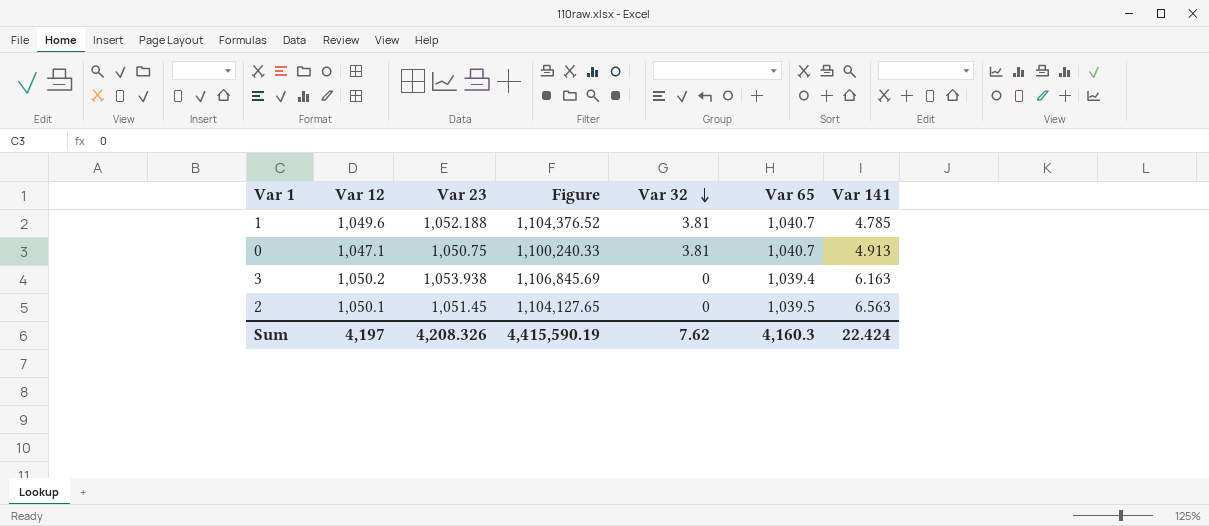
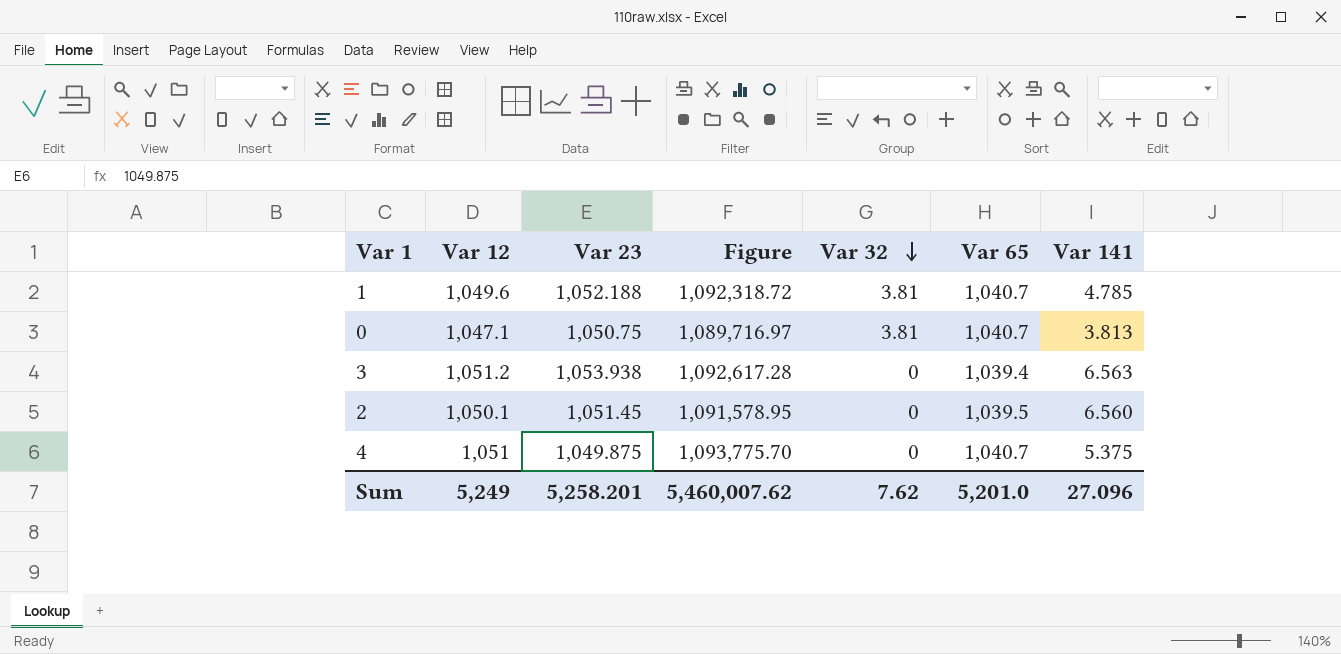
column Figure | formula: [Var 12] * [Var 23] -> [Var 12] * [Var 65]
0 | Var 141: 4.913 -> 3.813
3 | Var 12: 1,050.2 -> 1,051.2
3 | Var 141: 6.163 -> 6.563
2 | Var 141: 6.563 -> 6.560
row 4: none -> 1,051 | 1,049.875 | 1,093,775.70 | 0 | 1,040.7 | 5.375
Sum | Var 12: 4,197 -> 5,249
Sum | Var 23: 4,208.326 -> 5,258.201
Sum | Figure: 4,415,590.19 -> 5,460,007.62
Sum | Var 65: 4,160.3 -> 5,201.0
Sum | Var 141: 22.424 -> 27.096

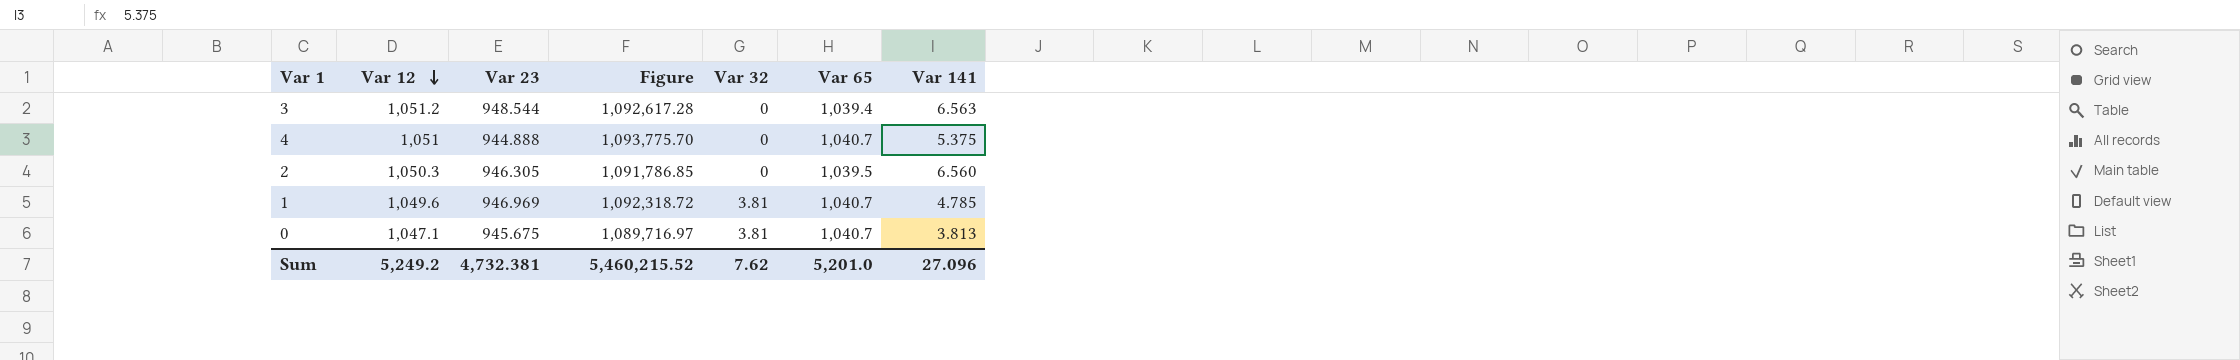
row order: Var 32 descending -> Var 12 descending
3 | Var 23: 1,053.938 -> 948.544
4 | Var 23: 1,049.875 -> 944.888
2 | Var 12: 1,050.1 -> 1,050.3
2 | Var 23: 1,051.45 -> 946.305
2 | Figure: 1,091,578.95 -> 1,091,786.85
1 | Var 23: 1,052.188 -> 946.969
0 | Var 23: 1,050.75 -> 945.675
Sum | Var 12: 5,249 -> 5,249.2
Sum | Var 23: 5,258.201 -> 4,732.381
Sum | Figure: 5,460,007.62 -> 5,460,215.52

